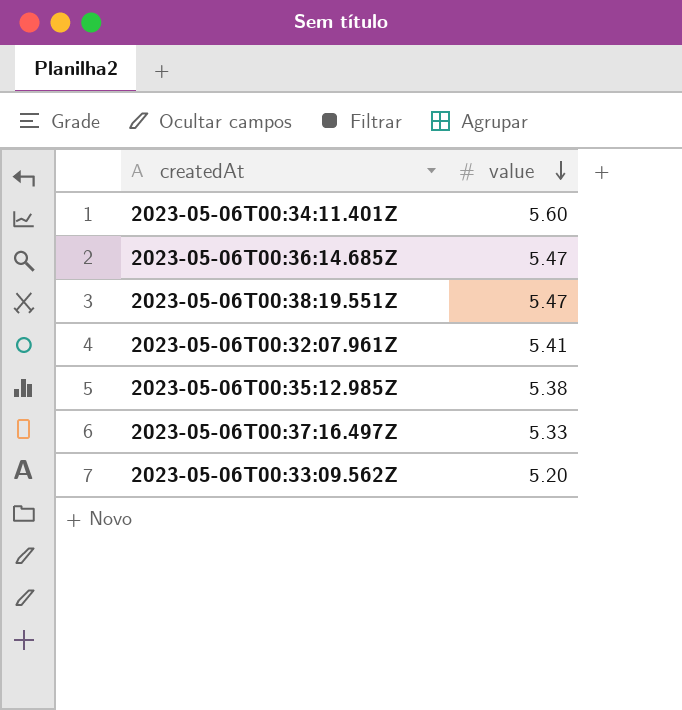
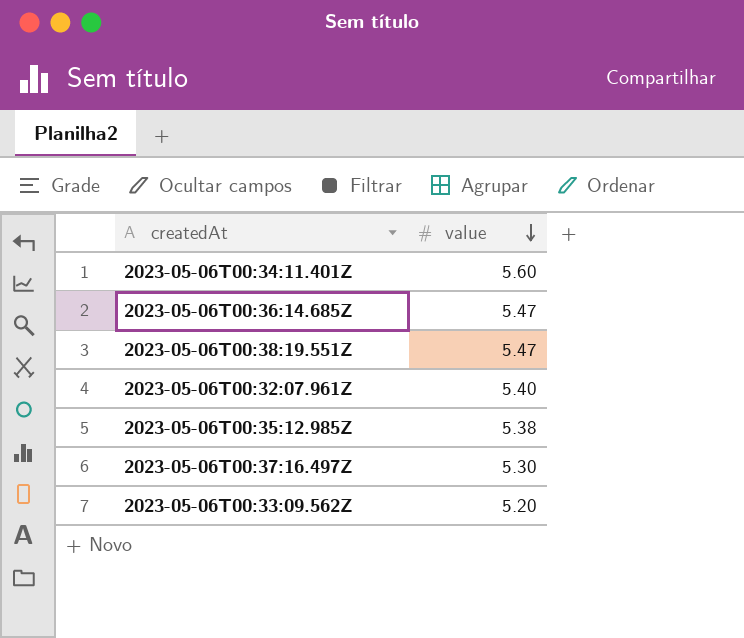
2023-05-06T00:32:07.961Z | value: 5.41 -> 5.40
2023-05-06T00:37:16.497Z | value: 5.33 -> 5.30

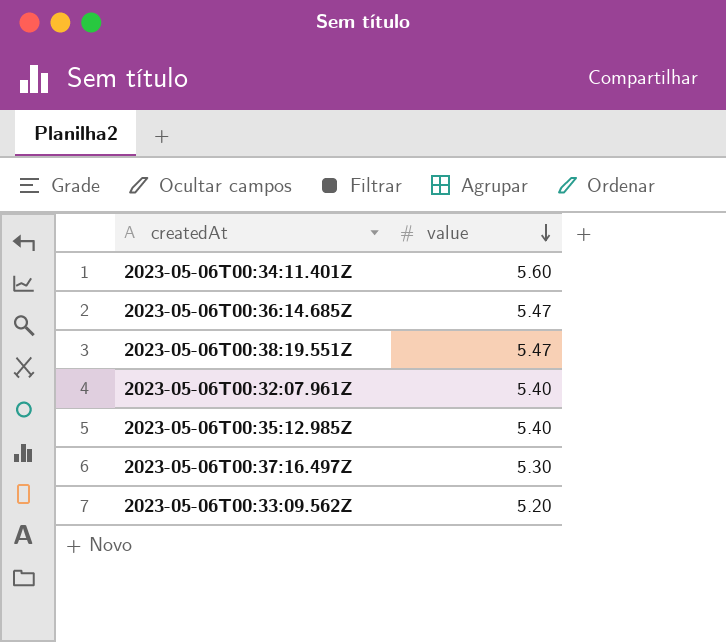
2023-05-06T00:35:12.985Z | value: 5.38 -> 5.40

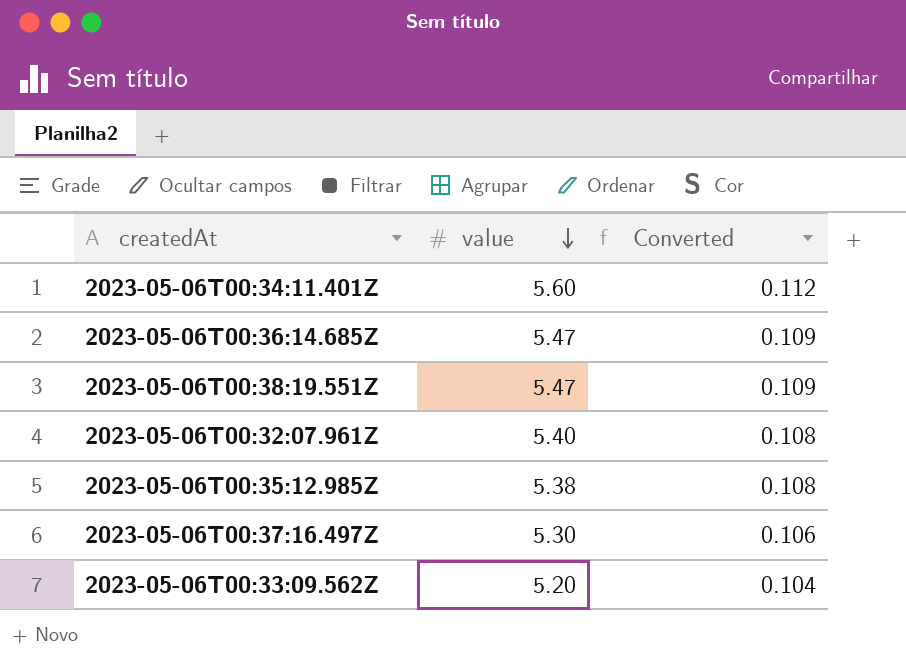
column Converted | formula: none -> [value] * 0.02
2023-05-06T00:35:12.985Z | value: 5.40 -> 5.38

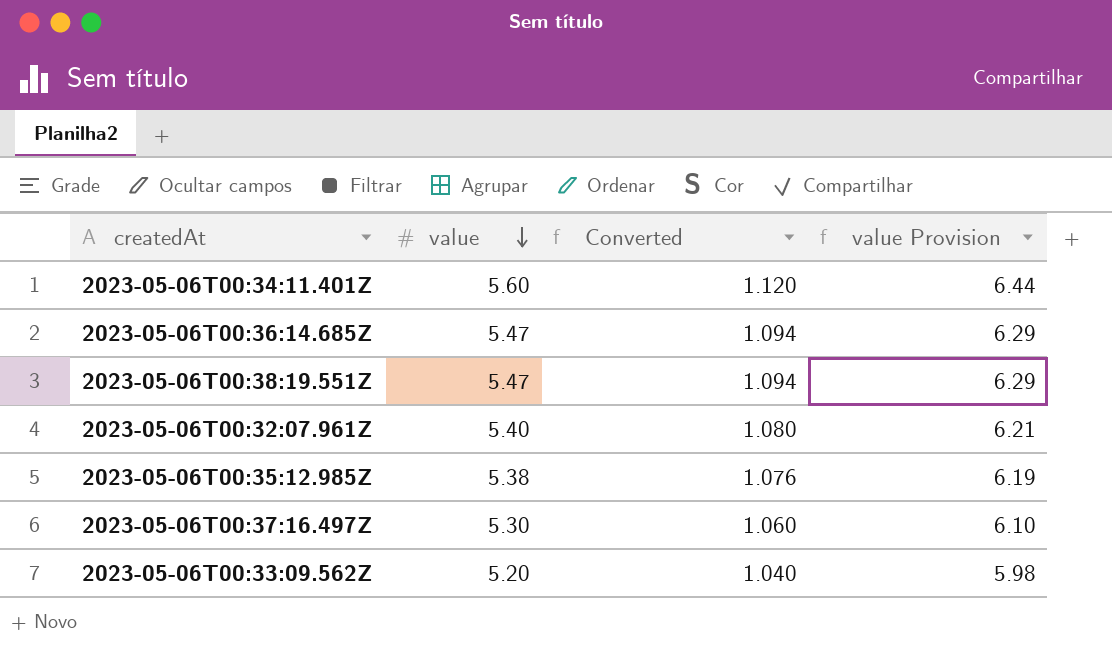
column Converted | formula: [value] * 0.02 -> [value] * 0.2
column value Provision | formula: none -> [value] * 1.15

